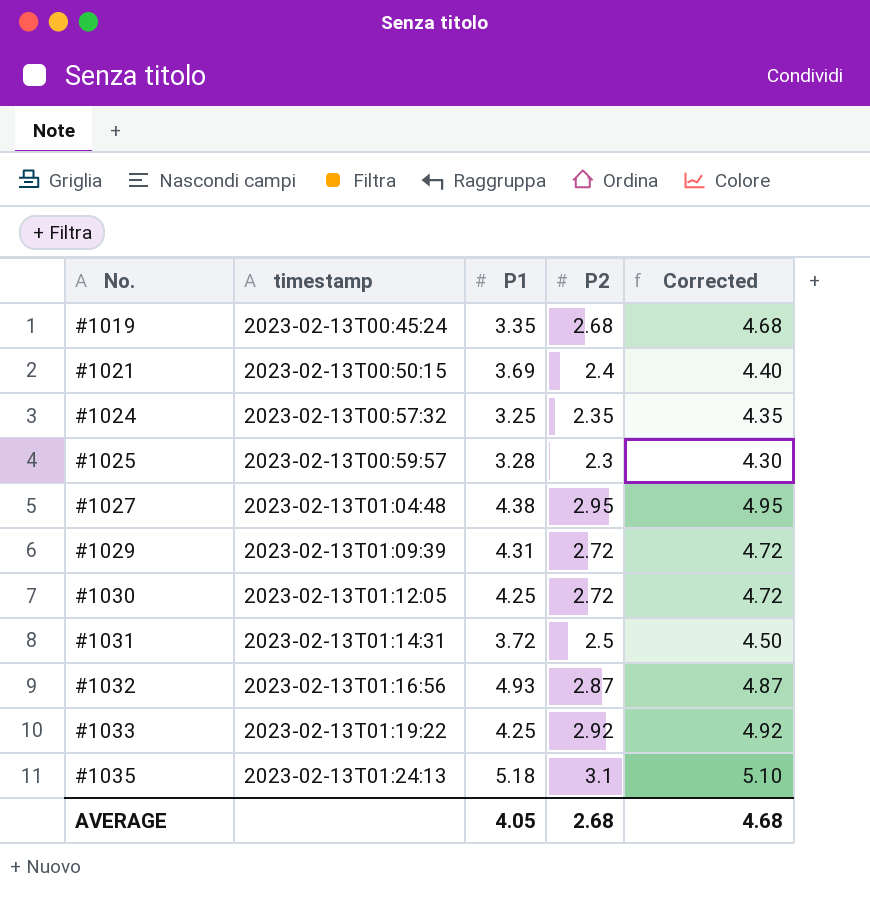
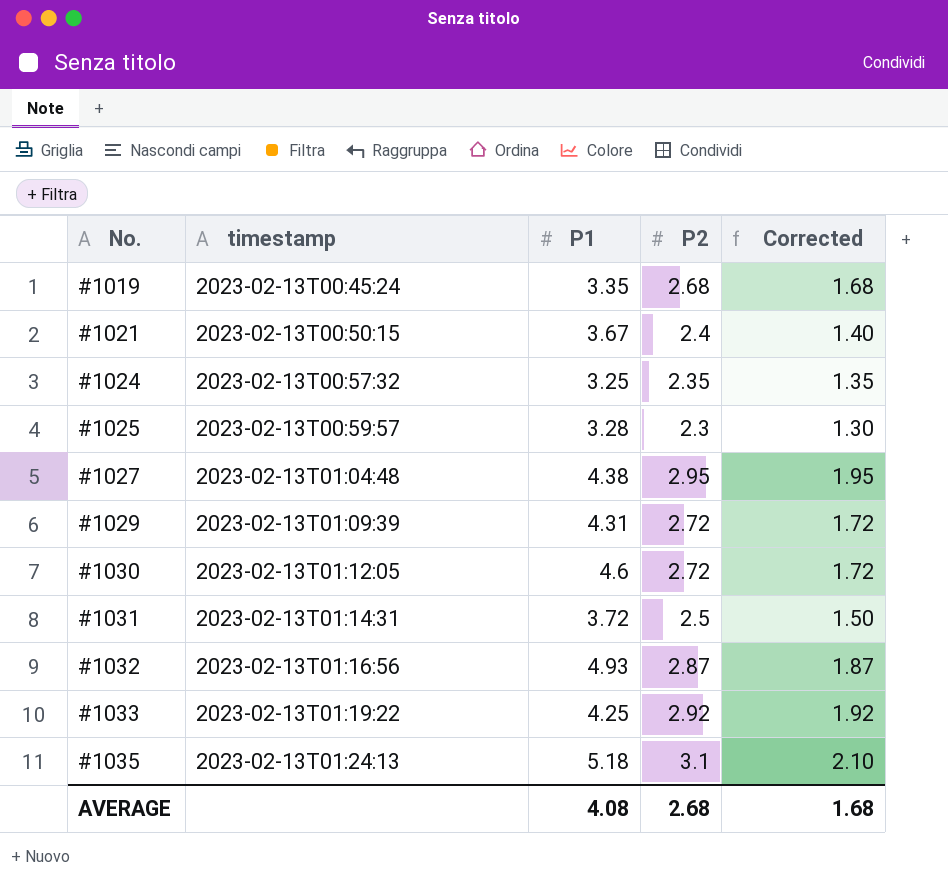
column Corrected | formula: [P2] + 2 -> [P2] - 1
#1021 | P1: 3.69 -> 3.67
#1030 | P1: 4.25 -> 4.6
AVERAGE | P1: 4.05 -> 4.08
AVERAGE | Corrected: 4.68 -> 1.68

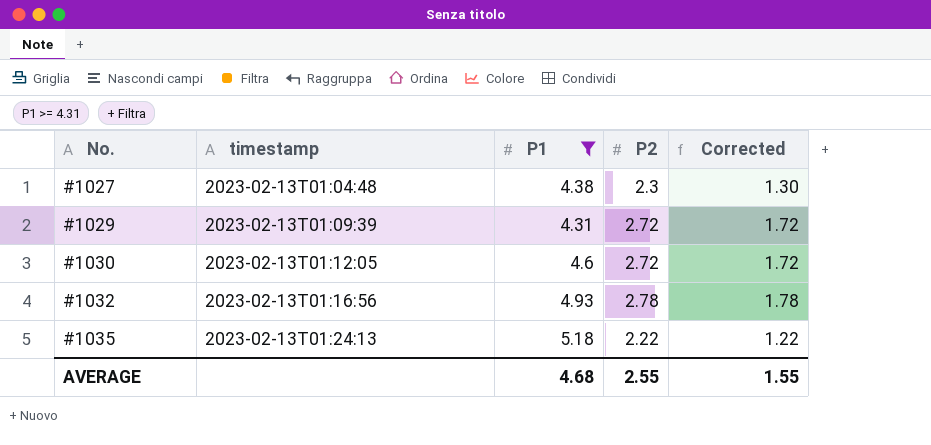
filter: none -> P1 >= 4.31
#1027 | P2: 2.95 -> 2.3
#1027 | Corrected: 1.95 -> 1.30
#1032 | P2: 2.87 -> 2.78
#1032 | Corrected: 1.87 -> 1.78
#1035 | P2: 3.1 -> 2.22
#1035 | Corrected: 2.10 -> 1.22
AVERAGE | P1: 4.08 -> 4.68
AVERAGE | P2: 2.68 -> 2.55
AVERAGE | Corrected: 1.68 -> 1.55

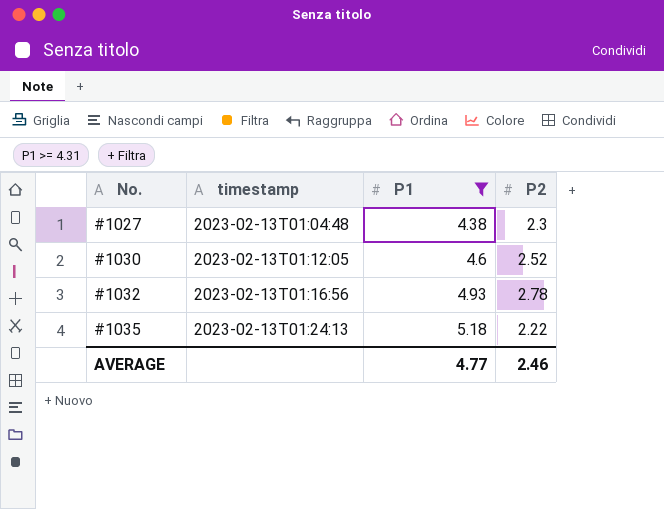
column Corrected | formula: [P2] - 1 -> none
row #1029: 2023-02-13T01:09:39 | 4.31 | 2.72 | 1.72 -> none
#1030 | P2: 2.72 -> 2.52
AVERAGE | P1: 4.68 -> 4.77
AVERAGE | P2: 2.55 -> 2.46

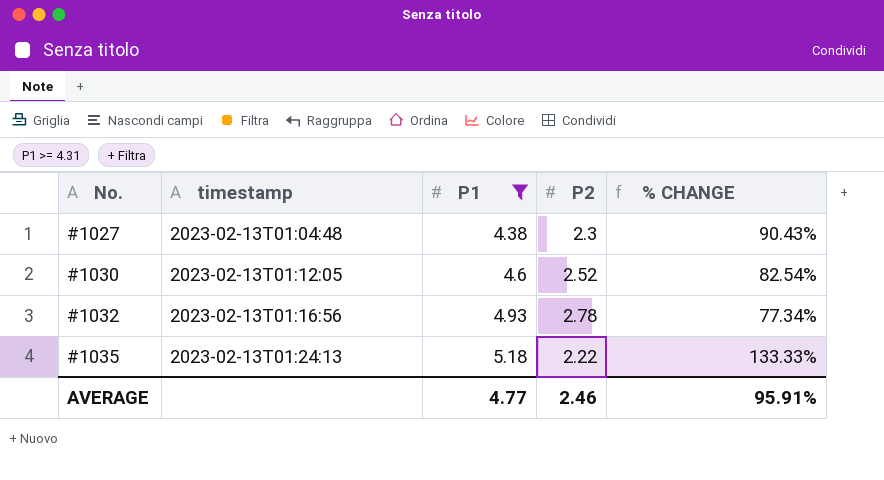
column % CHANGE | formula: none -> ([P1] - [P2]) / [P2]

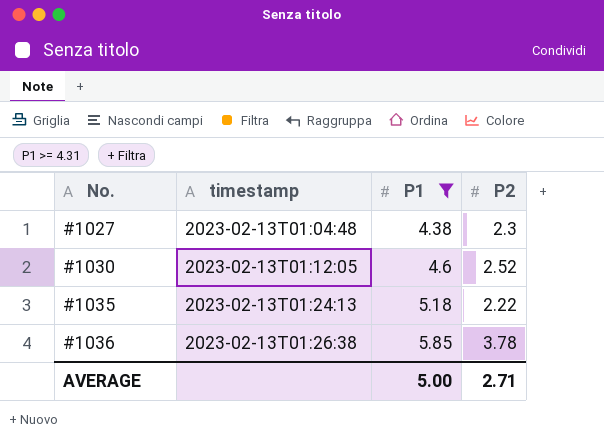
column % CHANGE | formula: ([P1] - [P2]) / [P2] -> none
row #1032: 2023-02-13T01:16:56 | 4.93 | 2.78 | 77.34% -> none
row #1036: none -> 2023-02-13T01:26:38 | 5.85 | 3.78
AVERAGE | P1: 4.77 -> 5.00
AVERAGE | P2: 2.46 -> 2.71

